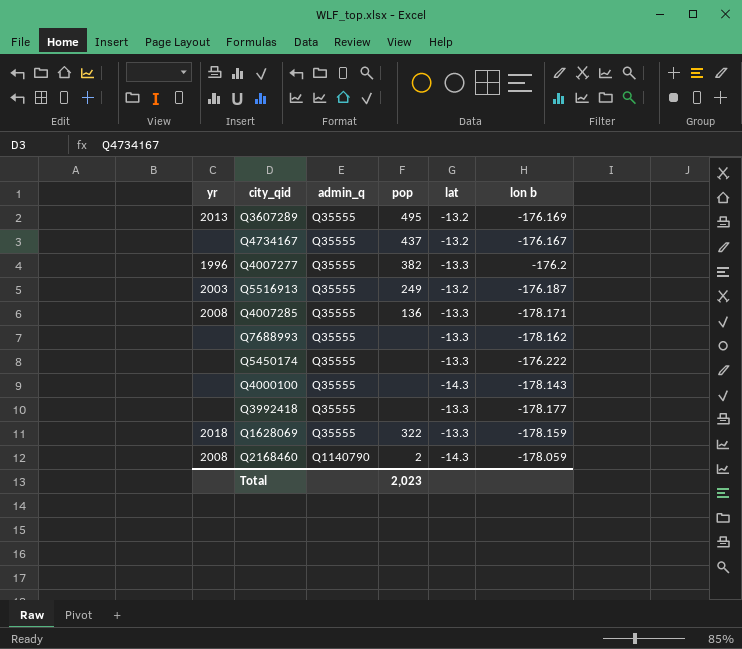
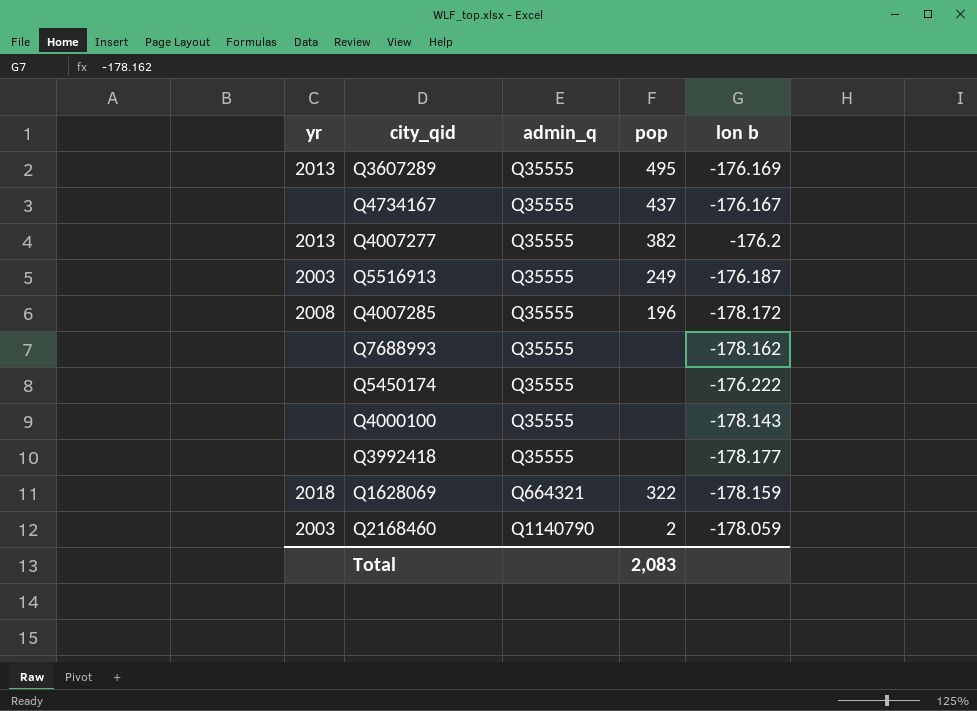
column lat | position: 5 -> none
Q4007277 | yr: 1996 -> 2013
Q4007285 | pop: 136 -> 196
Q4007285 | lon b: -178.171 -> -178.172
Q1628069 | admin_q: Q35555 -> Q664321
Q2168460 | yr: 2008 -> 2003
Total | pop: 2,023 -> 2,083

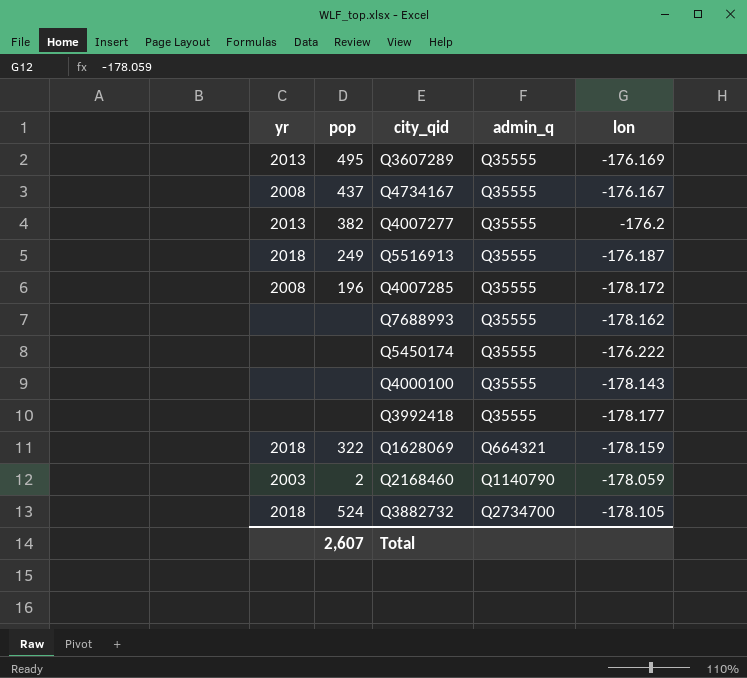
column pop | position: 4 -> 2
column name: lon b -> lon
Q4734167 | yr: none -> 2008
Q5516913 | yr: 2003 -> 2018
row Q3882732: none -> 2018 | 524 | Q2734700 | -178.105
Total | pop: 2,083 -> 2,607

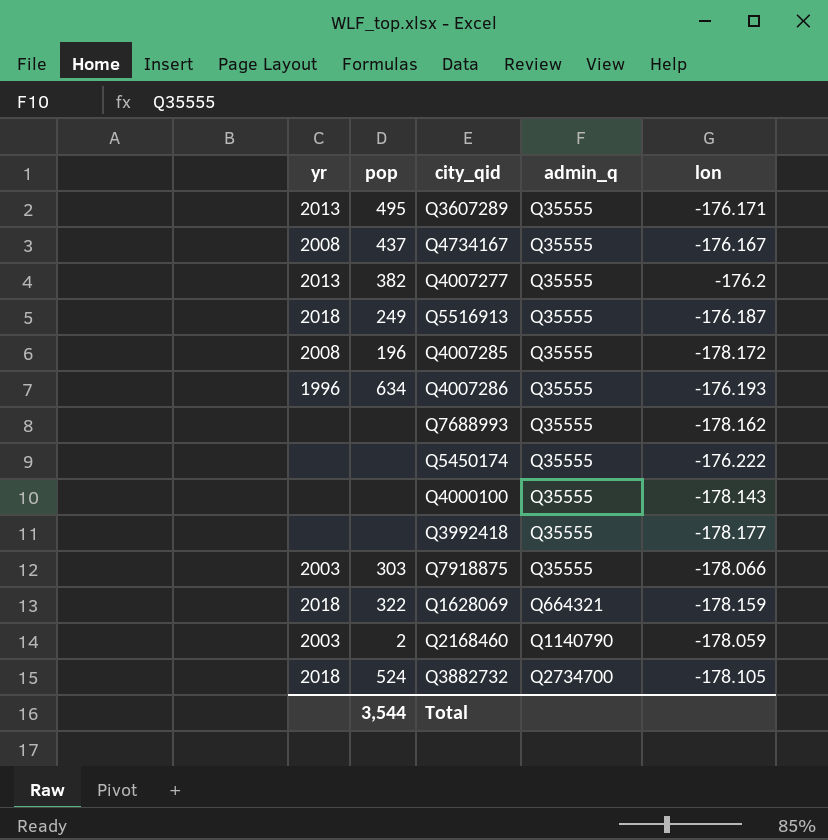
Q3607289 | lon: -176.169 -> -176.171
row Q4007286: none -> 1996 | 634 | Q35555 | -176.193
row Q7918875: none -> 2003 | 303 | Q35555 | -178.066
Total | pop: 2,607 -> 3,544

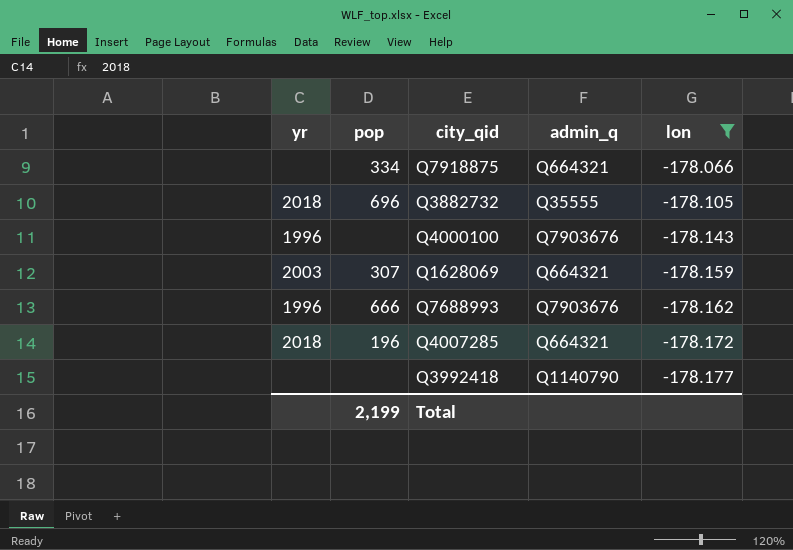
filter: none -> lon <= -178.066
row order: admin_q ascending -> lon descending
Q7918875 | yr: 2003 -> none
Q7918875 | pop: 303 -> 334
Q7918875 | admin_q: Q35555 -> Q664321
Q3882732 | pop: 524 -> 696
Q3882732 | admin_q: Q2734700 -> Q35555
Q4000100 | yr: none -> 1996
Q4000100 | admin_q: Q35555 -> Q7903676
Q1628069 | yr: 2018 -> 2003
Q1628069 | pop: 322 -> 307
Q7688993 | yr: none -> 1996
Q7688993 | pop: none -> 666
Q7688993 | admin_q: Q35555 -> Q7903676
Q4007285 | yr: 2008 -> 2018
Q4007285 | admin_q: Q35555 -> Q664321
Q3992418 | admin_q: Q35555 -> Q1140790
Total | pop: 3,544 -> 2,199

